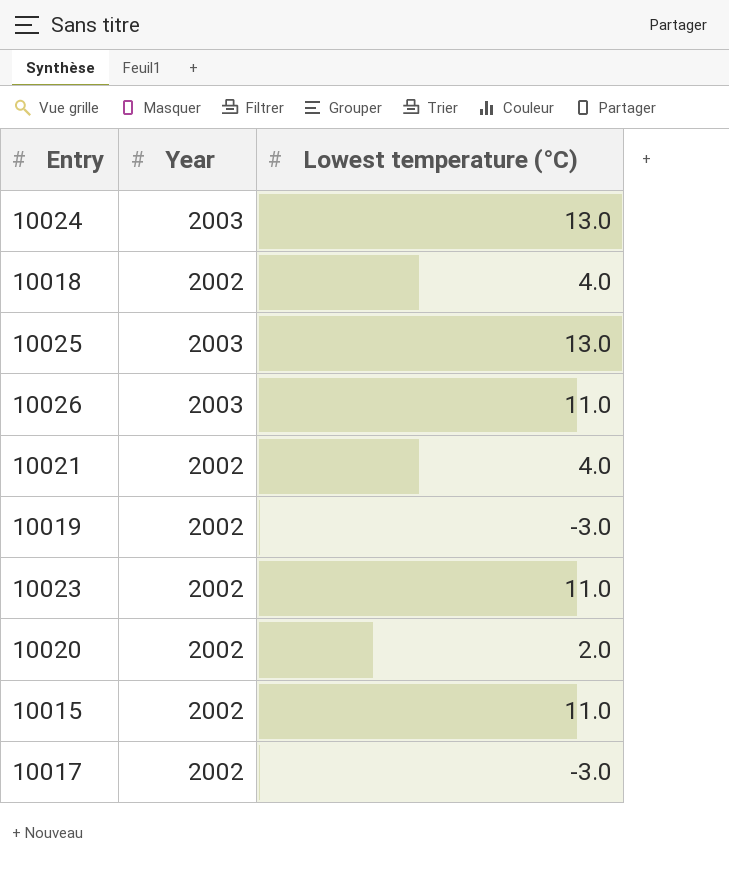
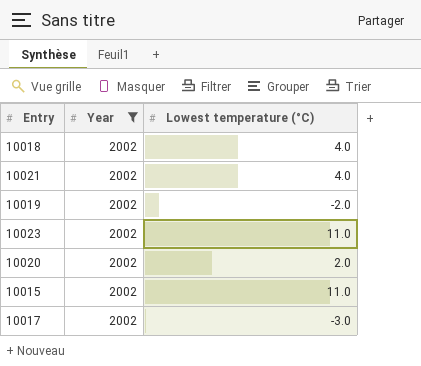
filter: none -> Year = 2002
10019 | Lowest temperature (°C): -3.0 -> -2.0

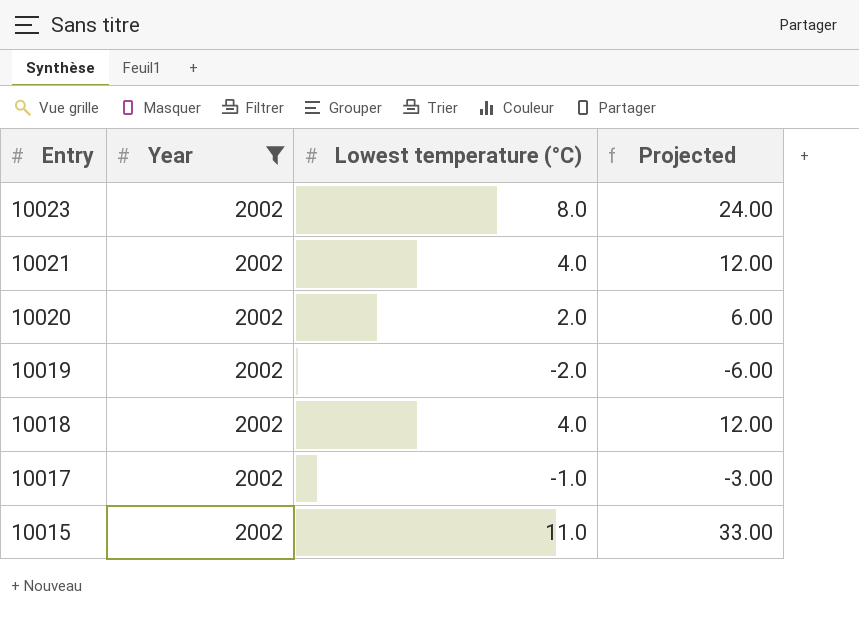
row order: none -> Entry descending
column Projected | formula: none -> [Lowest temperature (°C)] * 3
10023 | Lowest temperature (°C): 11.0 -> 8.0
10017 | Lowest temperature (°C): -3.0 -> -1.0

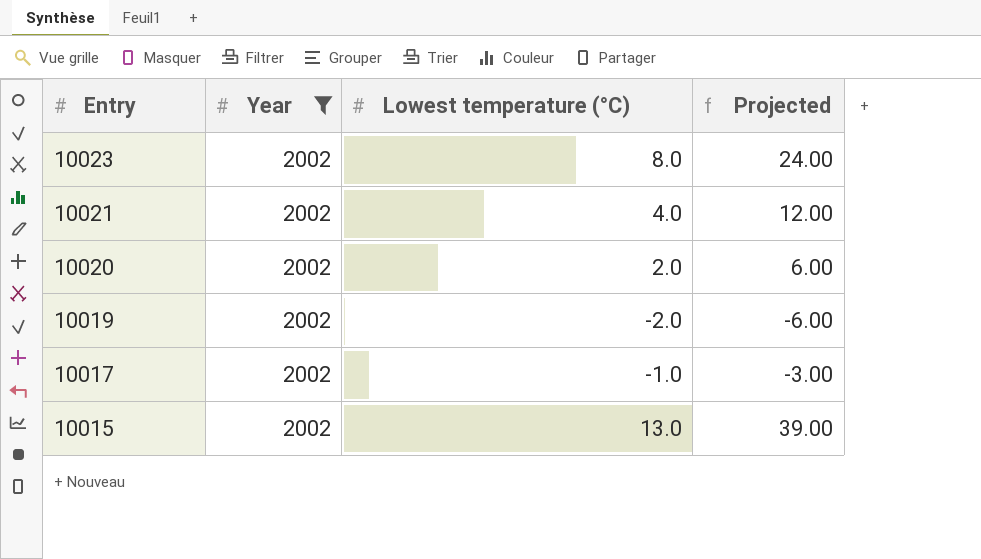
row 10018: 2002 | 4.0 | 12.00 -> none
10015 | Lowest temperature (°C): 11.0 -> 13.0
10015 | Projected: 33.00 -> 39.00

